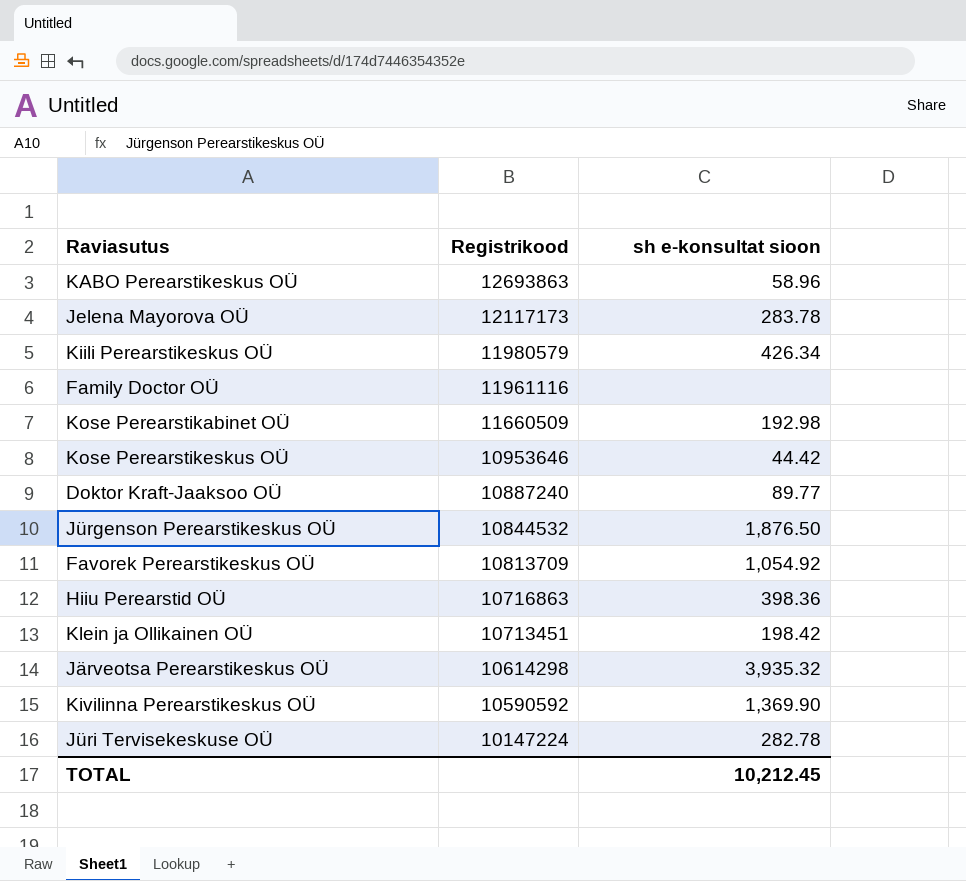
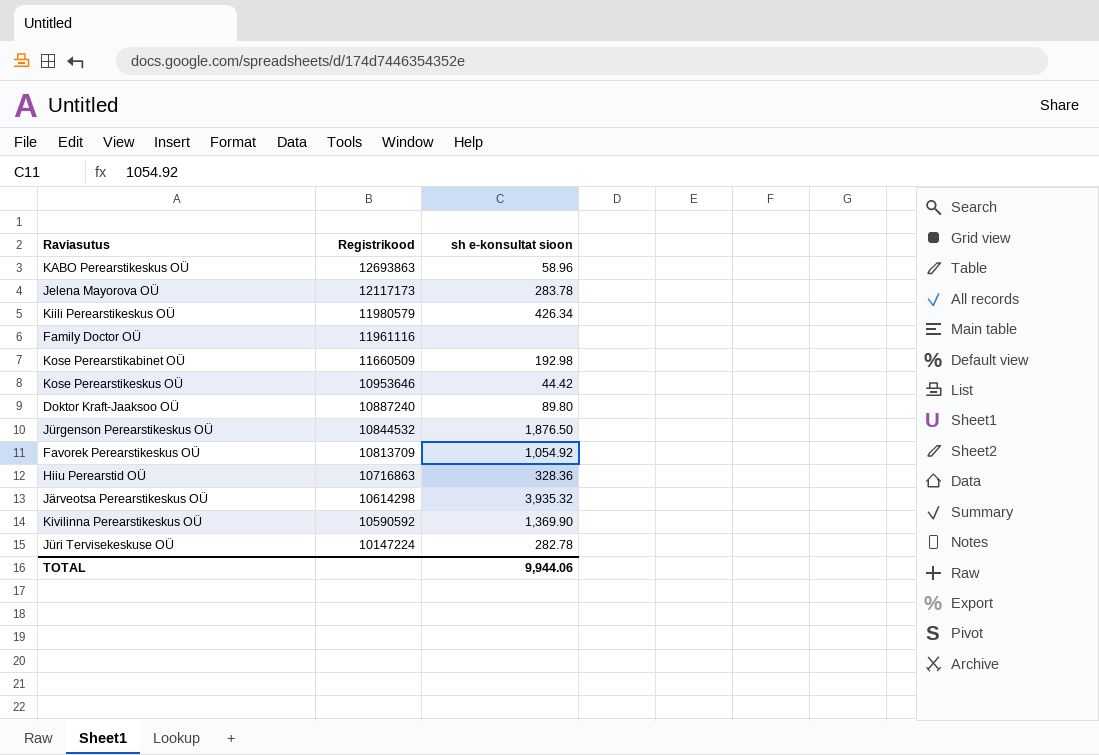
row Klein ja Ollikainen OÜ: 10713451 | 198.42 -> none
Doktor Kraft-Jaaksoo OÜ | sh e-konsultat sioon: 89.77 -> 89.80
Hiiu Perearstid OÜ | sh e-konsultat sioon: 398.36 -> 328.36
TOTAL | sh e-konsultat sioon: 10,212.45 -> 9,944.06

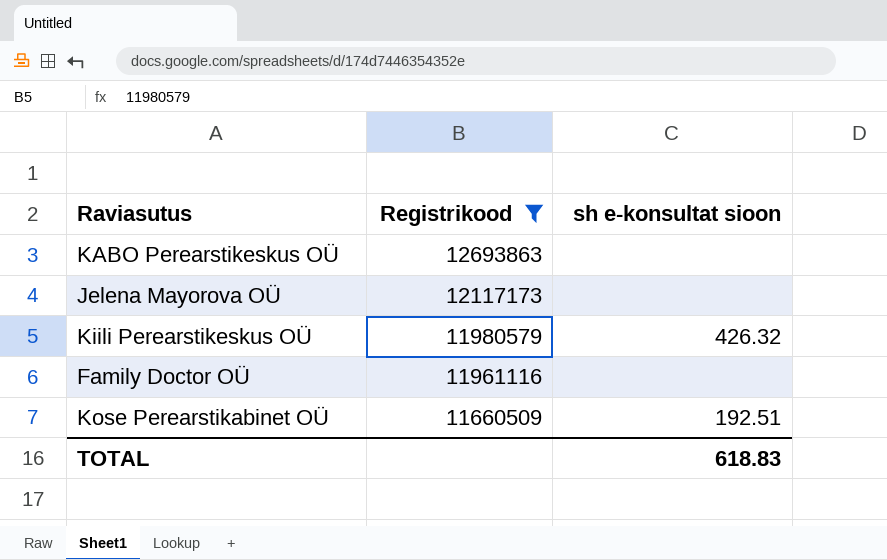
filter: none -> Registrikood >= 11660509
KABO Perearstikeskus OÜ | sh e-konsultat sioon: 58.96 -> none
Jelena Mayorova OÜ | sh e-konsultat sioon: 283.78 -> none
Kiili Perearstikeskus OÜ | sh e-konsultat sioon: 426.34 -> 426.32
Kose Perearstikabinet OÜ | sh e-konsultat sioon: 192.98 -> 192.51
TOTAL | sh e-konsultat sioon: 9,944.06 -> 618.83

